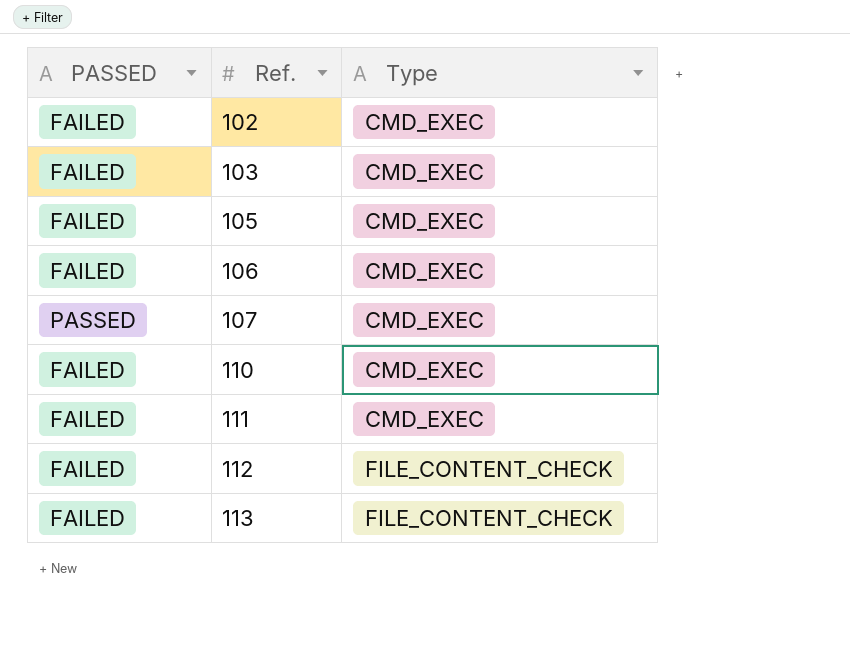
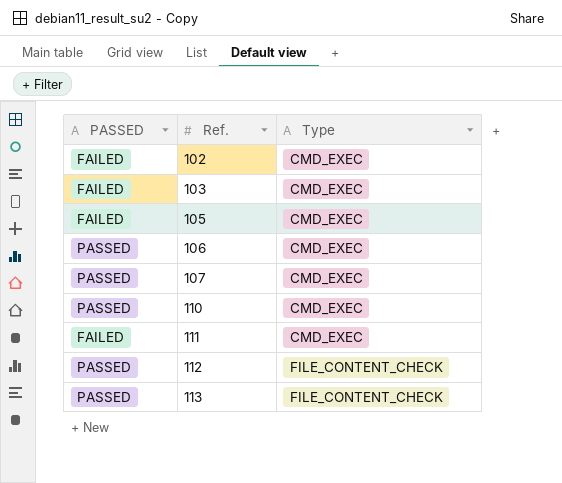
106 | PASSED: FAILED -> PASSED
110 | PASSED: FAILED -> PASSED
112 | PASSED: FAILED -> PASSED
113 | PASSED: FAILED -> PASSED

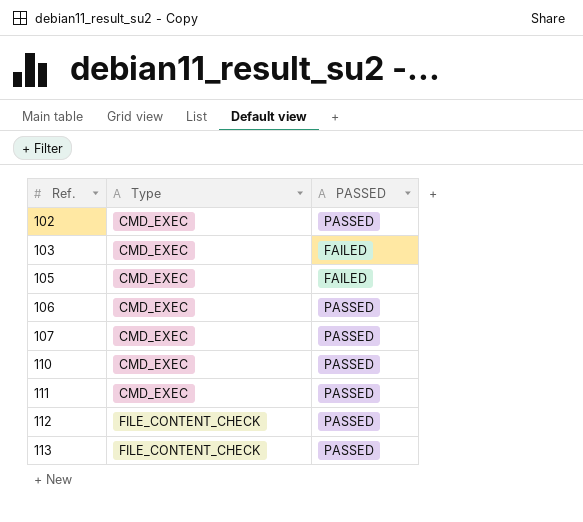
column PASSED | position: 1 -> 3
102 | PASSED: FAILED -> PASSED
111 | PASSED: FAILED -> PASSED

